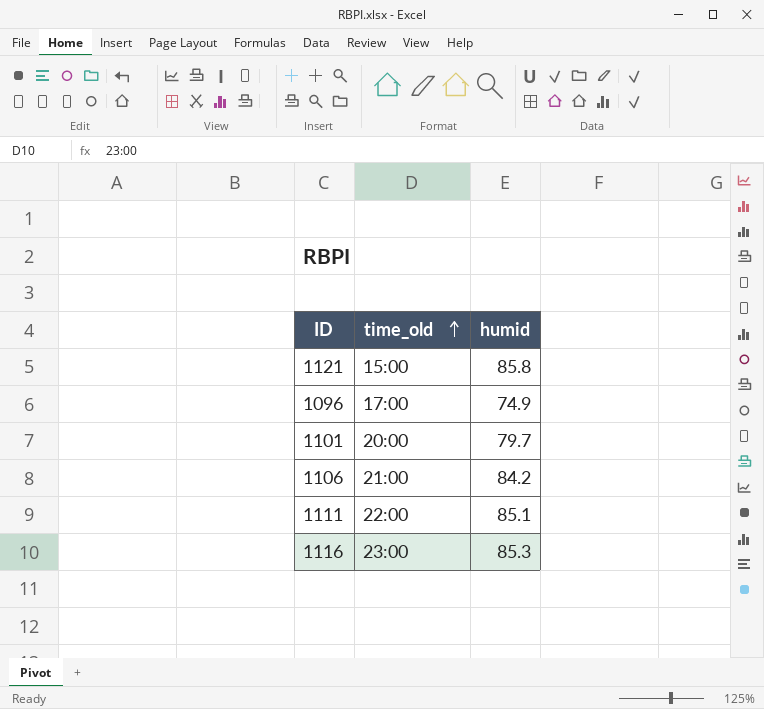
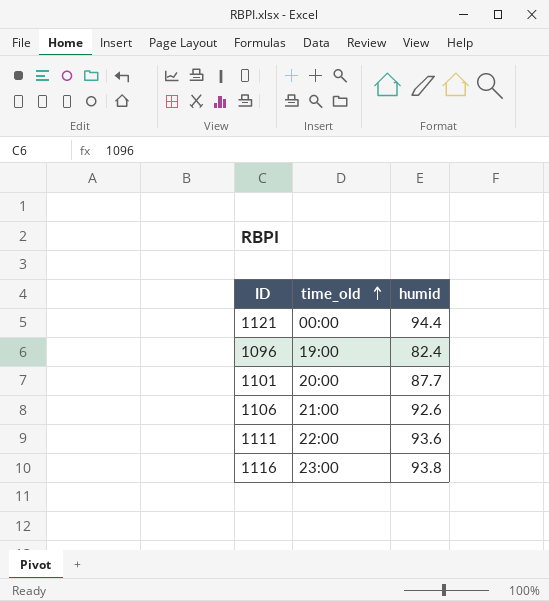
1121 | time_old: 15:00 -> 00:00
1121 | humid: 85.8 -> 94.4
1096 | time_old: 17:00 -> 19:00
1096 | humid: 74.9 -> 82.4
1101 | humid: 79.7 -> 87.7
1106 | humid: 84.2 -> 92.6
1111 | humid: 85.1 -> 93.6
1116 | humid: 85.3 -> 93.8

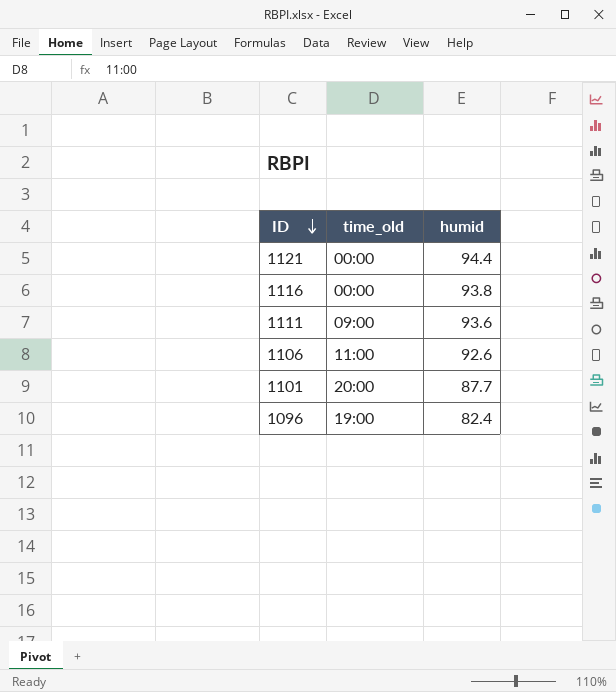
row order: time_old ascending -> ID descending
1116 | time_old: 23:00 -> 00:00
1111 | time_old: 22:00 -> 09:00
1106 | time_old: 21:00 -> 11:00

